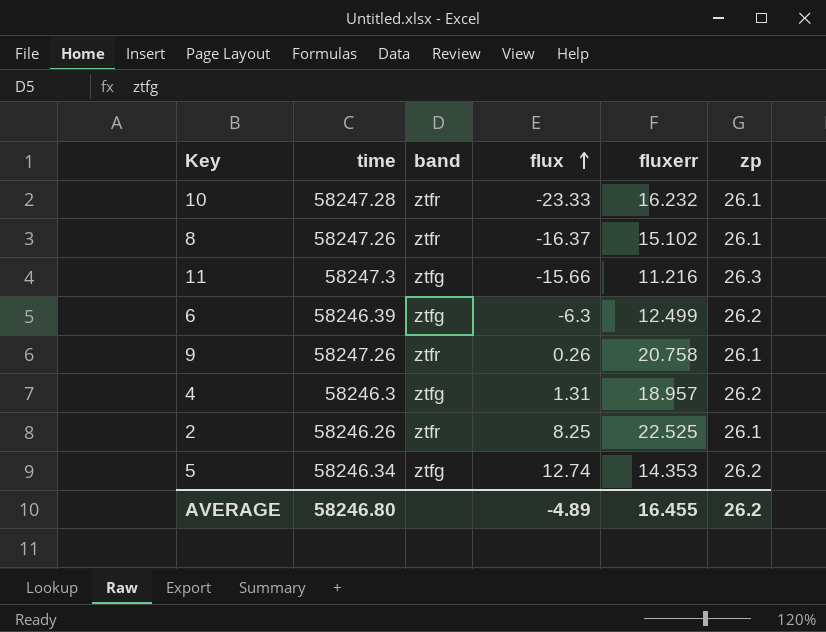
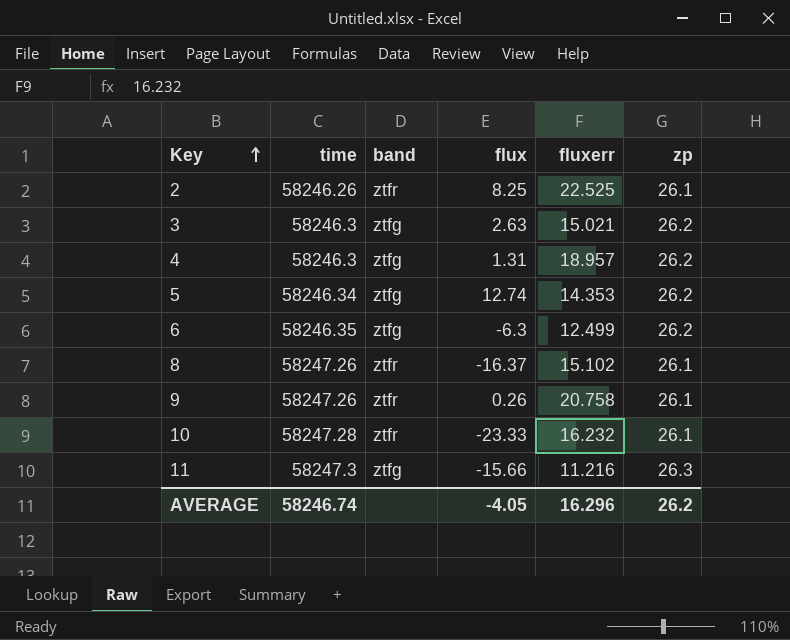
row order: flux ascending -> Key ascending
row 3: none -> 58246.3 | ztfg | 2.63 | 15.021 | 26.2
6 | time: 58246.39 -> 58246.35
AVERAGE | time: 58246.80 -> 58246.74
AVERAGE | flux: -4.89 -> -4.05
AVERAGE | fluxerr: 16.455 -> 16.296

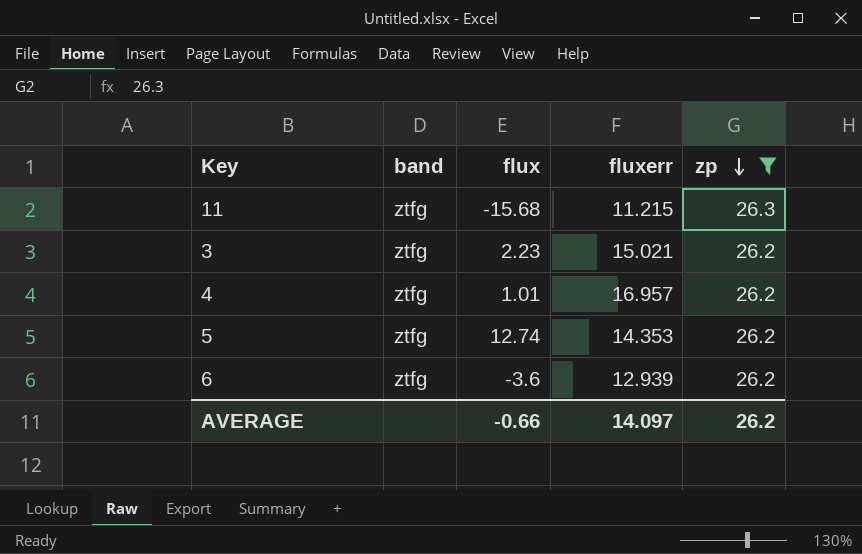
filter: none -> zp != 26.1
row order: Key ascending -> zp descending
column time | position: 2 -> none
11 | flux: -15.66 -> -15.68
11 | fluxerr: 11.216 -> 11.215
3 | flux: 2.63 -> 2.23
4 | flux: 1.31 -> 1.01
4 | fluxerr: 18.957 -> 16.957
6 | flux: -6.3 -> -3.6
6 | fluxerr: 12.499 -> 12.939
AVERAGE | flux: -4.05 -> -0.66
AVERAGE | fluxerr: 16.296 -> 14.097

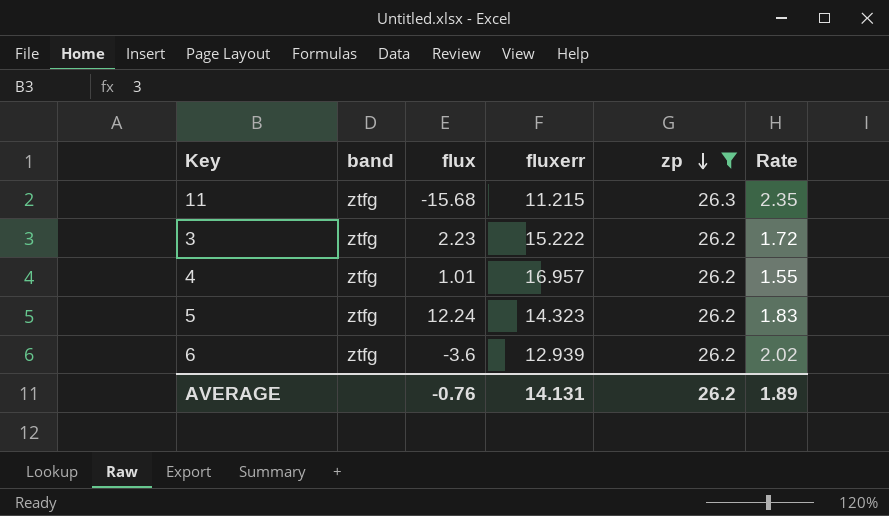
column Rate | formula: none -> [zp] / [fluxerr]
3 | fluxerr: 15.021 -> 15.222
5 | flux: 12.74 -> 12.24
5 | fluxerr: 14.353 -> 14.323
AVERAGE | flux: -0.66 -> -0.76
AVERAGE | fluxerr: 14.097 -> 14.131

